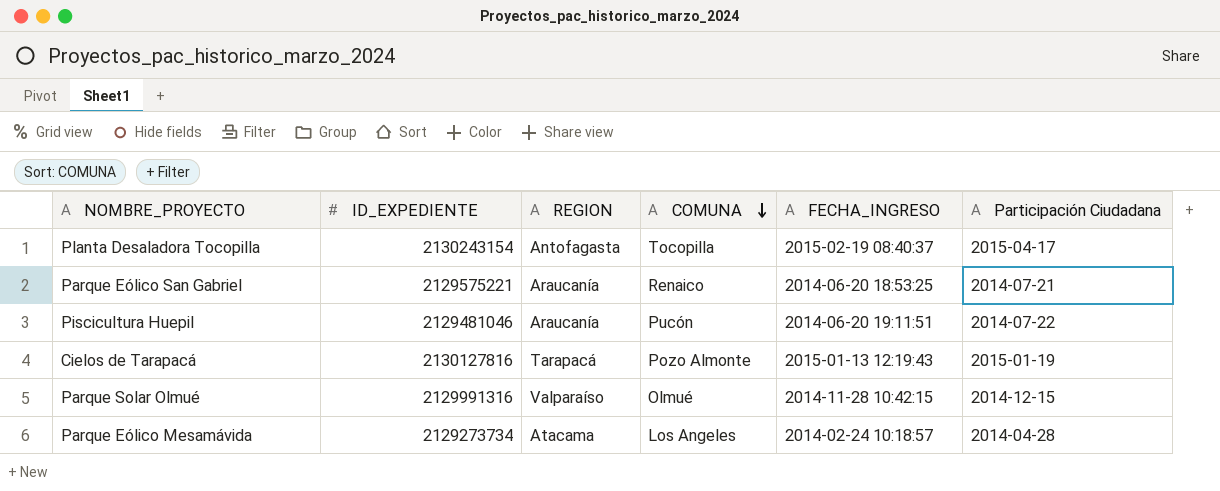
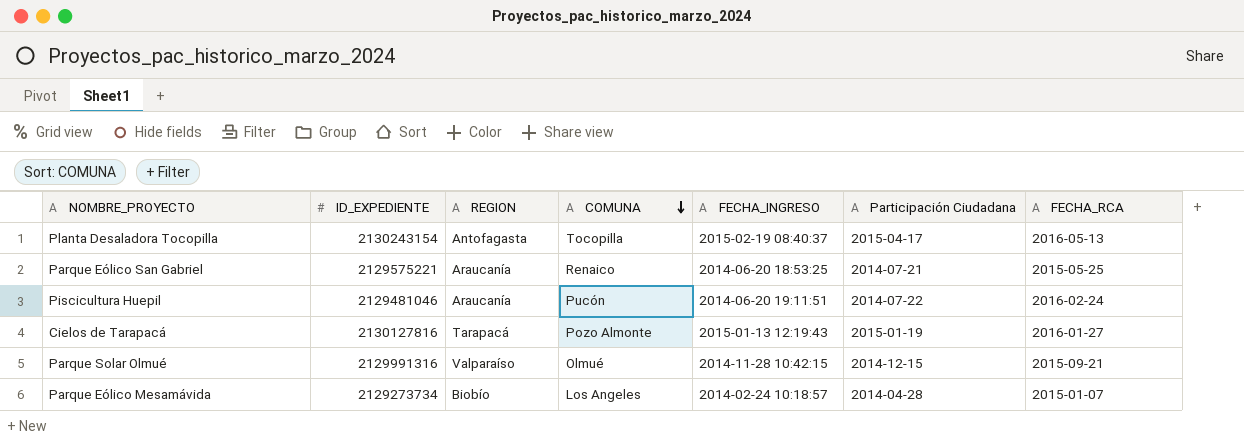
column FECHA_RCA | position: none -> 7
Parque Eólico Mesamávida | REGION: Atacama -> Biobío

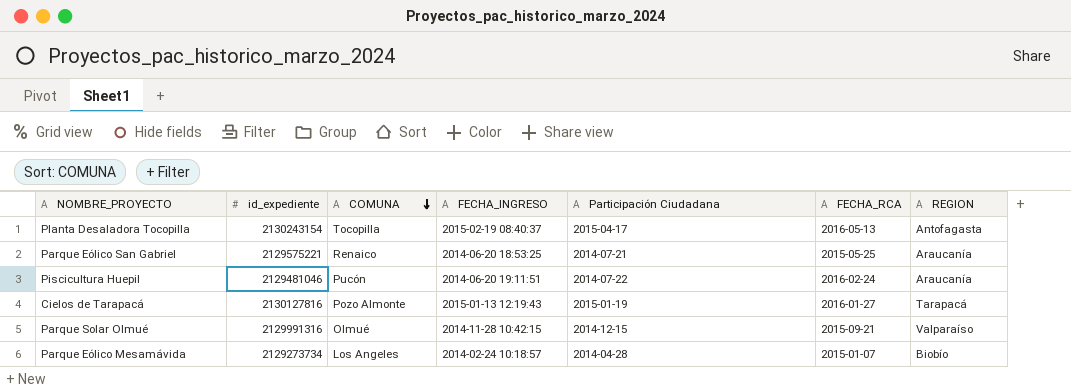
column name: ID_EXPEDIENTE -> id_expediente
column REGION | position: 3 -> 7

